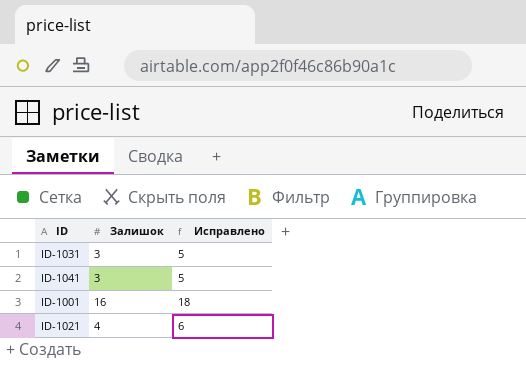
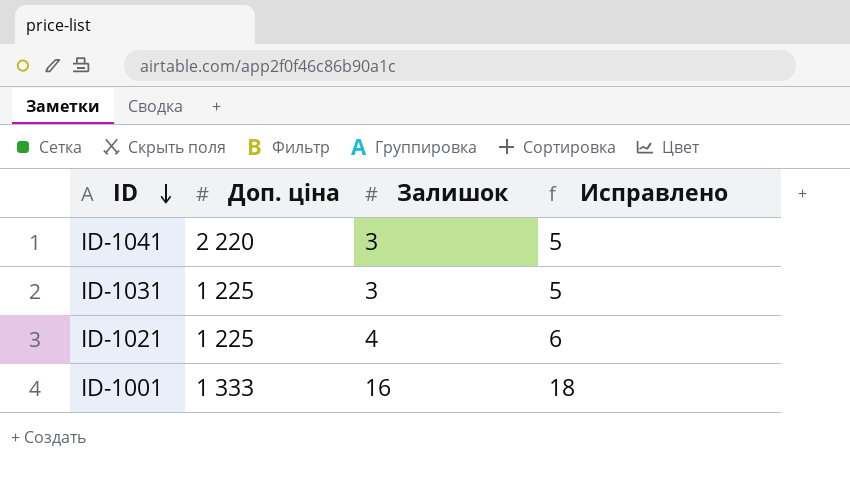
row order: none -> ID descending
column Доп. ціна | position: none -> 2

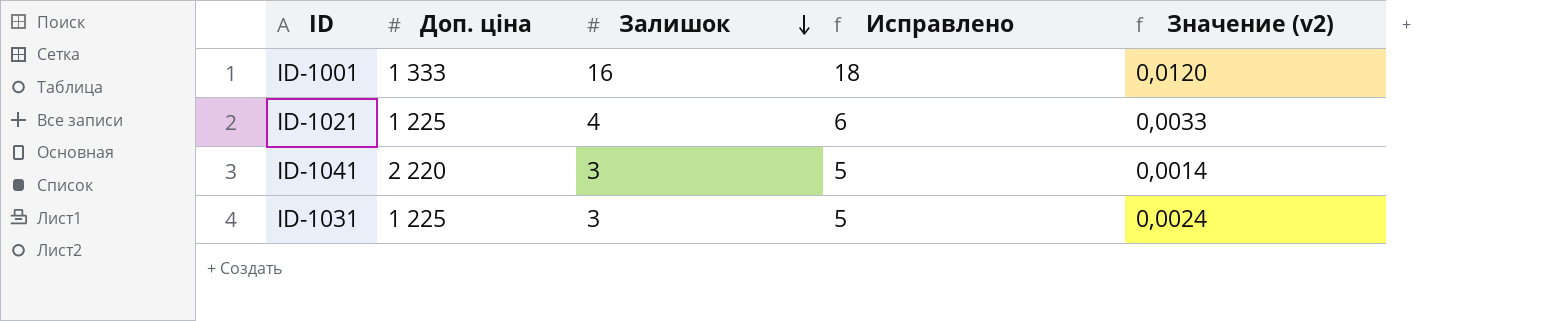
row order: ID descending -> Залишок descending
column Значение (v2) | formula: none -> [Залишок] / [Доп. ціна]

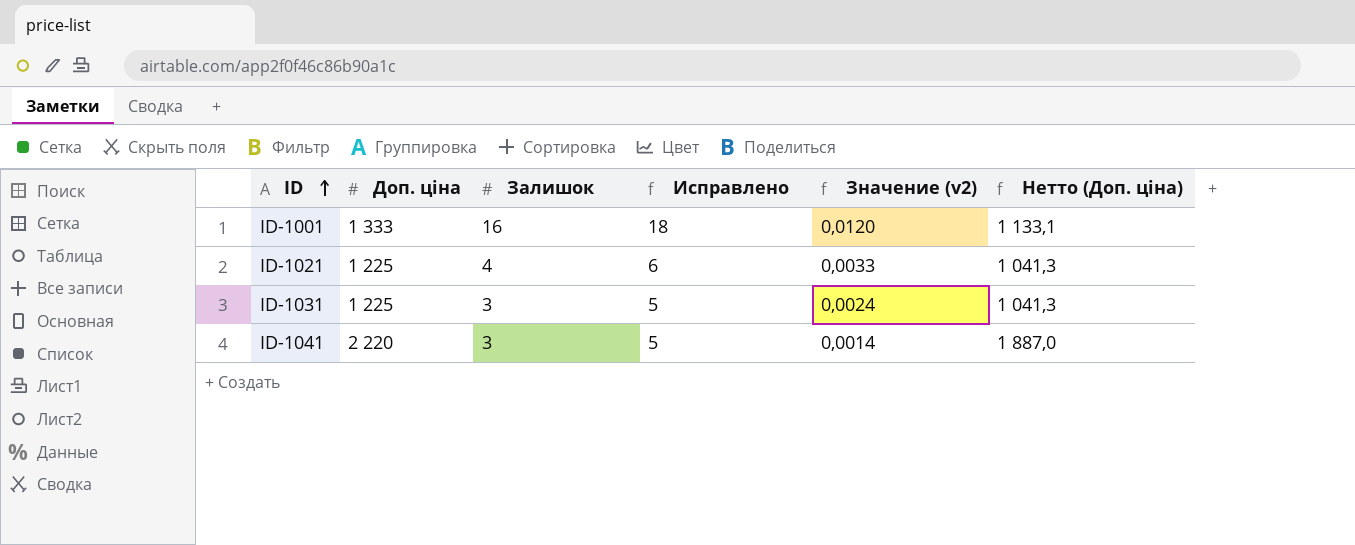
row order: Залишок descending -> ID ascending
column Нетто (Доп. ціна) | formula: none -> [Доп. ціна] * 0,85

